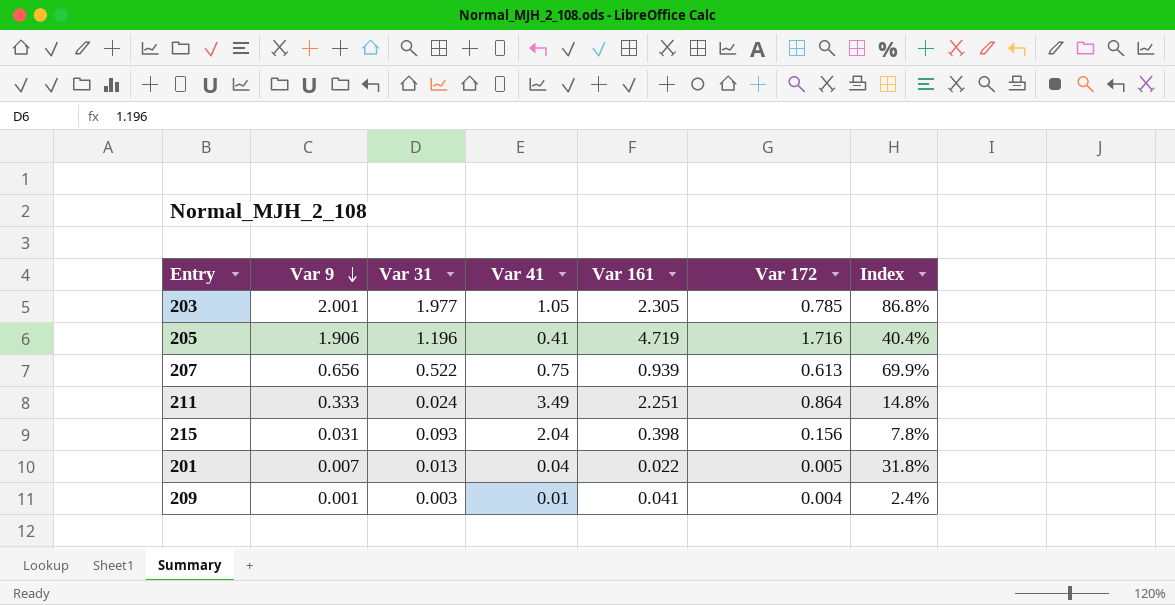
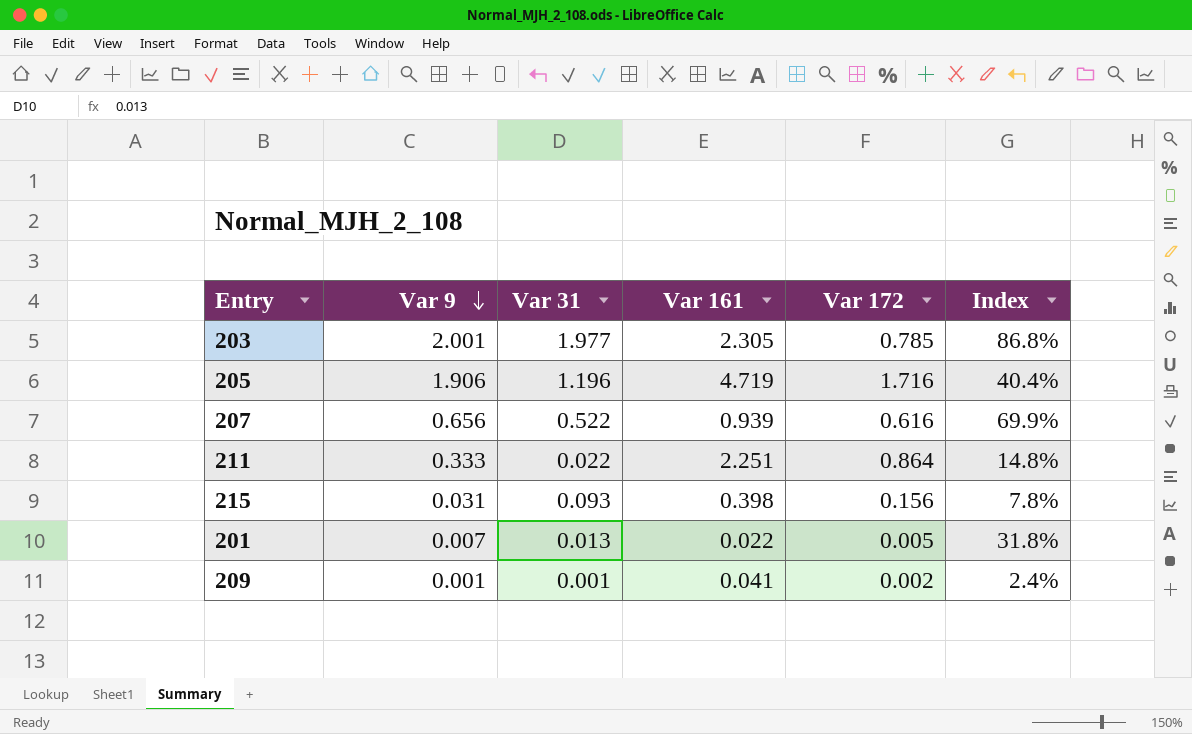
column Var 41 | position: 4 -> none
207 | Var 172: 0.613 -> 0.616
211 | Var 31: 0.024 -> 0.022
209 | Var 31: 0.003 -> 0.001
209 | Var 172: 0.004 -> 0.002

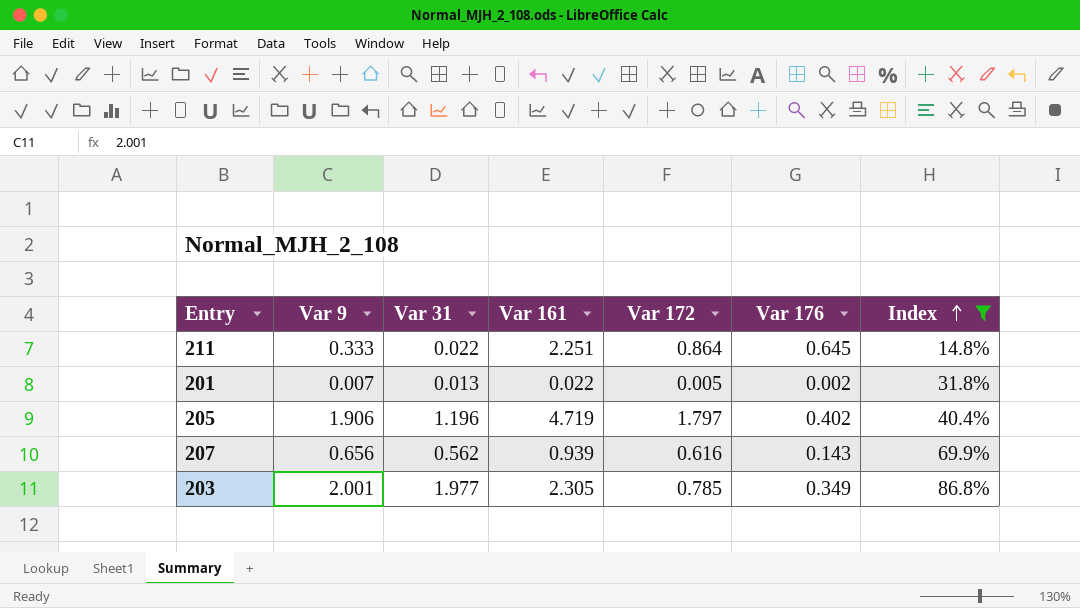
filter: none -> Index >= 14.8%
row order: Var 9 descending -> Index ascending
column Var 176 | position: none -> 6
205 | Var 172: 1.716 -> 1.797
207 | Var 31: 0.522 -> 0.562

